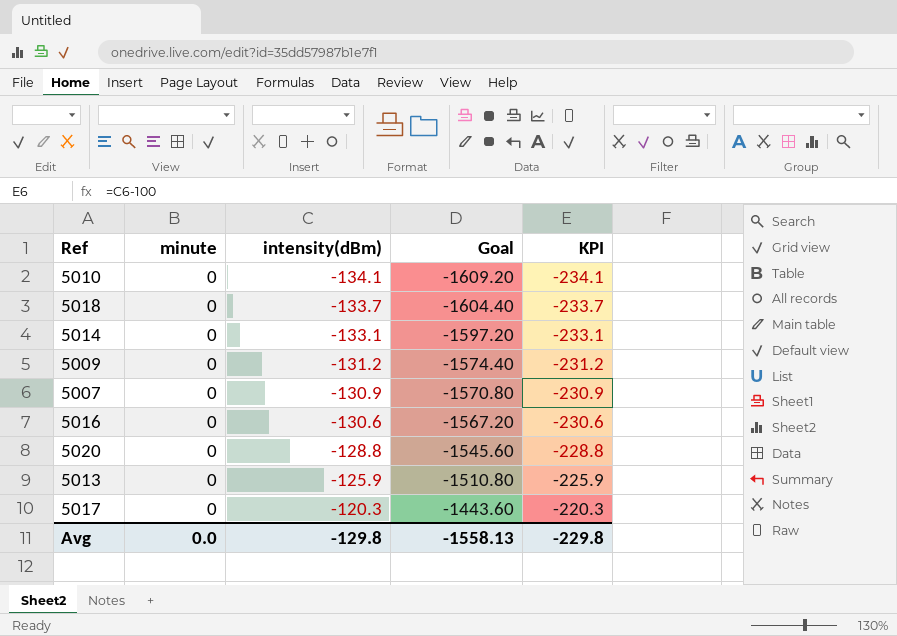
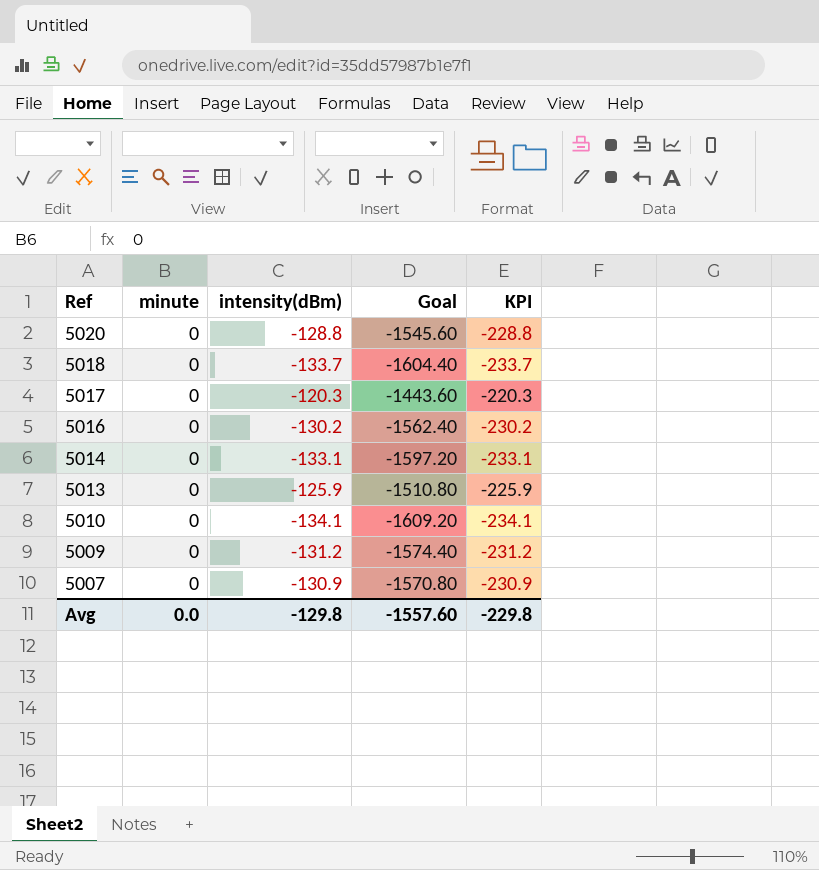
row order: intensity(dBm) ascending -> Ref descending
5016 | intensity(dBm): -130.6 -> -130.2
5016 | Goal: -1567.20 -> -1562.40
5016 | KPI: -230.6 -> -230.2
Avg | Goal: -1558.13 -> -1557.60

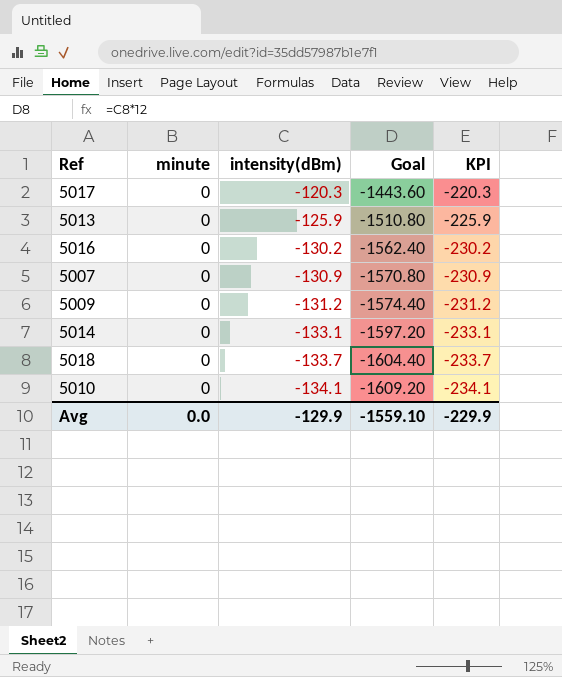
row order: Ref descending -> intensity(dBm) descending
row 5020: 0 | -128.8 | -1545.60 | -228.8 -> none
Avg | intensity(dBm): -129.8 -> -129.9
Avg | Goal: -1557.60 -> -1559.10
Avg | KPI: -229.8 -> -229.9

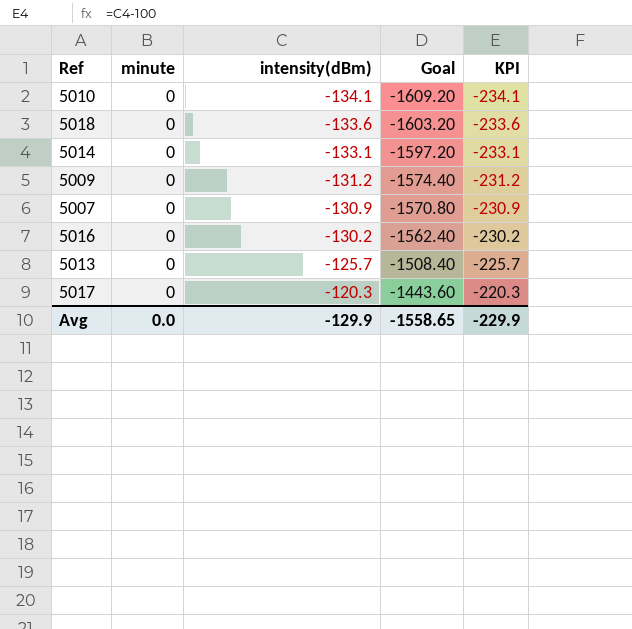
row order: intensity(dBm) descending -> intensity(dBm) ascending
5018 | intensity(dBm): -133.7 -> -133.6
5018 | Goal: -1604.40 -> -1603.20
5018 | KPI: -233.7 -> -233.6
5013 | intensity(dBm): -125.9 -> -125.7
5013 | Goal: -1510.80 -> -1508.40
5013 | KPI: -225.9 -> -225.7
Avg | Goal: -1559.10 -> -1558.65

